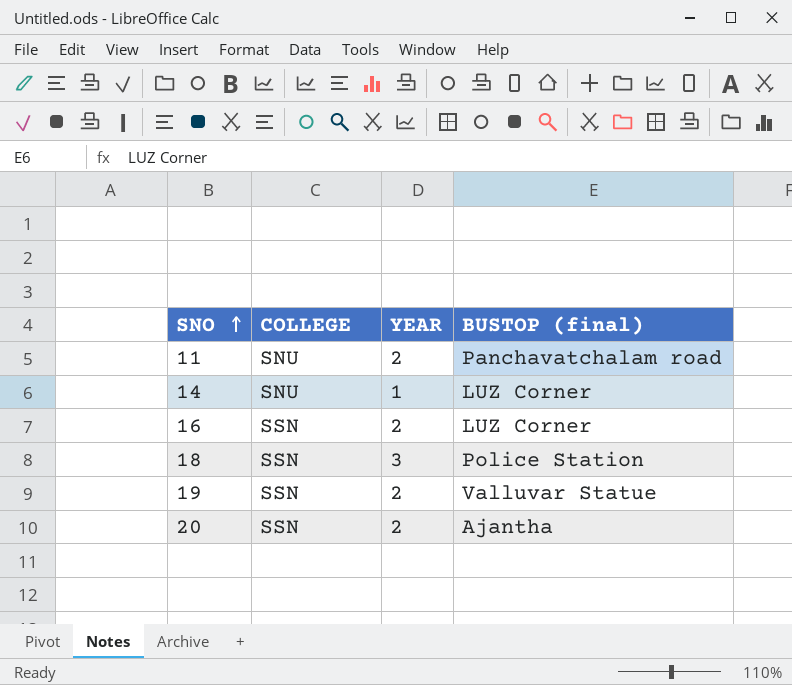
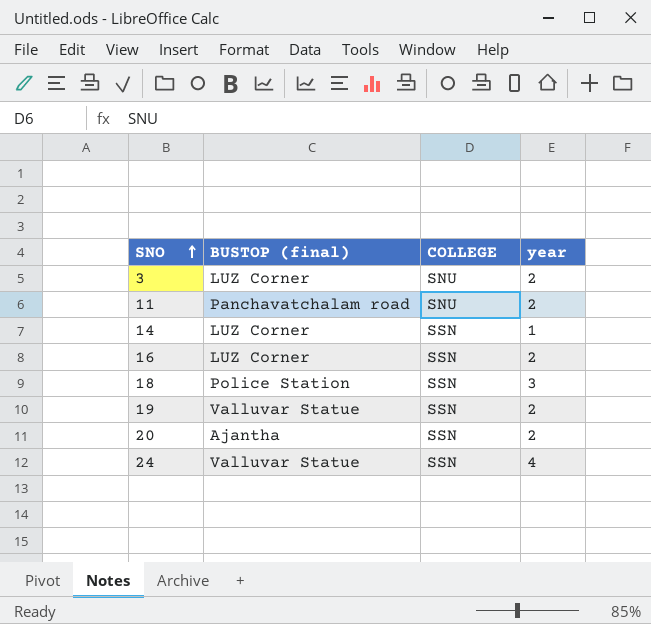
column BUSTOP (final) | position: 4 -> 2
column name: YEAR -> year
row 3: none -> LUZ Corner | SNU | 2
14 | COLLEGE: SNU -> SSN
row 24: none -> Valluvar Statue | SSN | 4

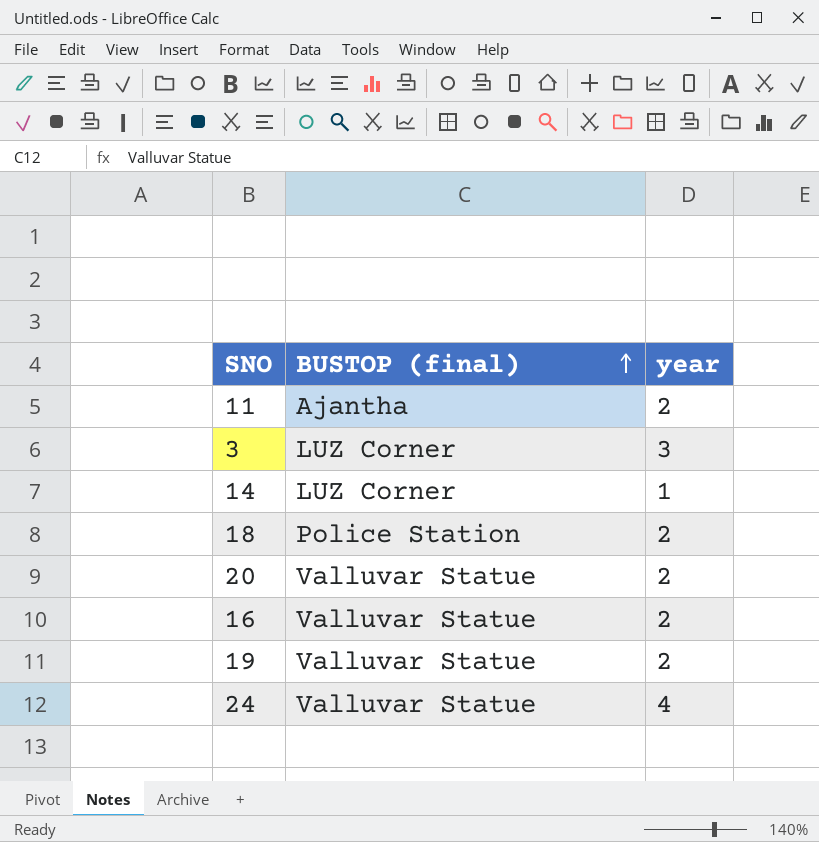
row order: SNO ascending -> BUSTOP (final) ascending
column COLLEGE | position: 3 -> none
11 | BUSTOP (final): Panchavatchalam road -> Ajantha
3 | year: 2 -> 3
18 | year: 3 -> 2
20 | BUSTOP (final): Ajantha -> Valluvar Statue
16 | BUSTOP (final): LUZ Corner -> Valluvar Statue

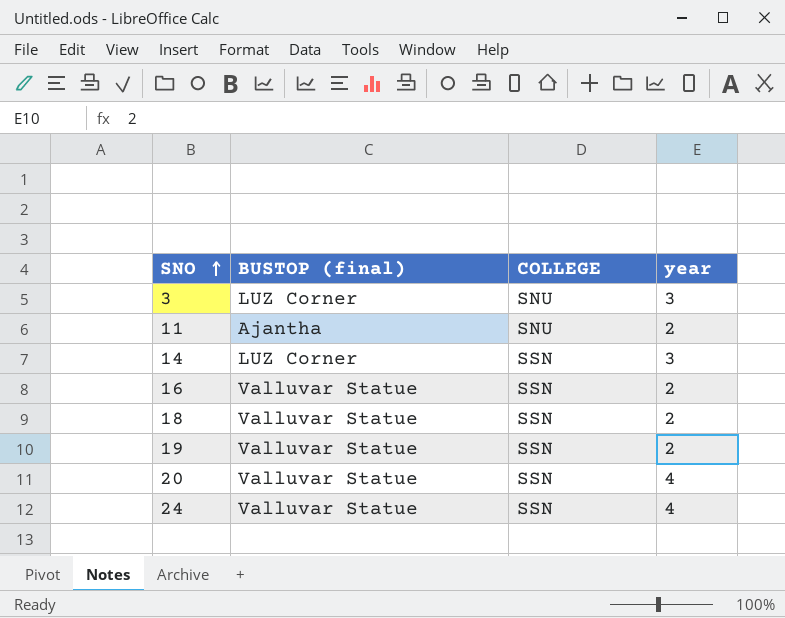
row order: BUSTOP (final) ascending -> SNO ascending
column COLLEGE | position: none -> 3
14 | year: 1 -> 3
18 | BUSTOP (final): Police Station -> Valluvar Statue
20 | year: 2 -> 4

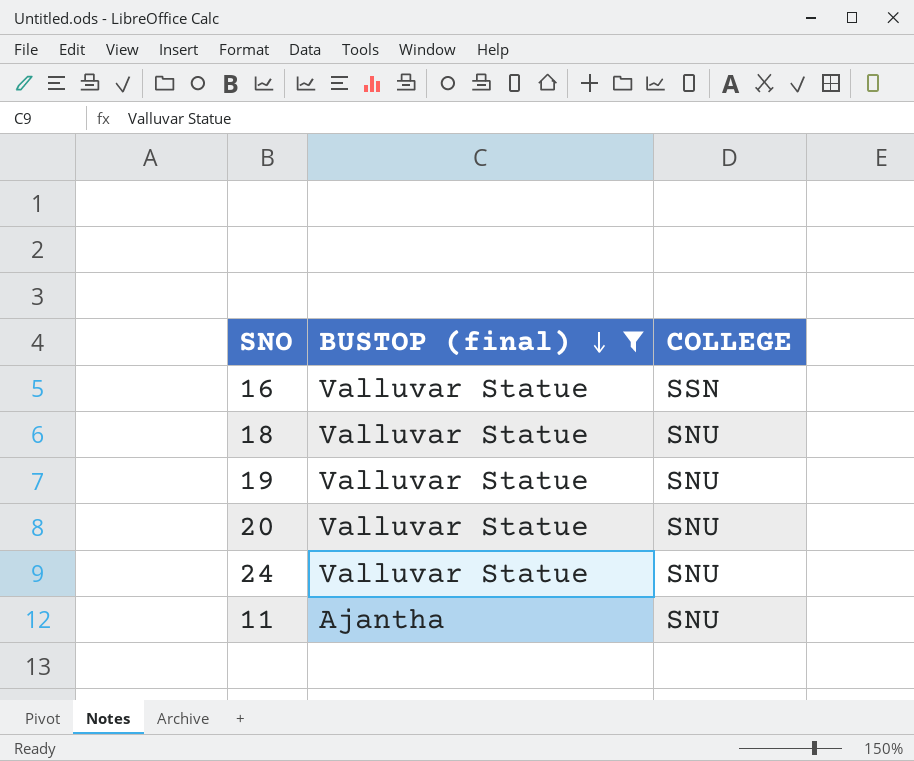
filter: none -> BUSTOP (final) != LUZ Corner
row order: SNO ascending -> BUSTOP (final) descending
column year | position: 4 -> none
18 | COLLEGE: SSN -> SNU
19 | COLLEGE: SSN -> SNU
20 | COLLEGE: SSN -> SNU
24 | COLLEGE: SSN -> SNU

